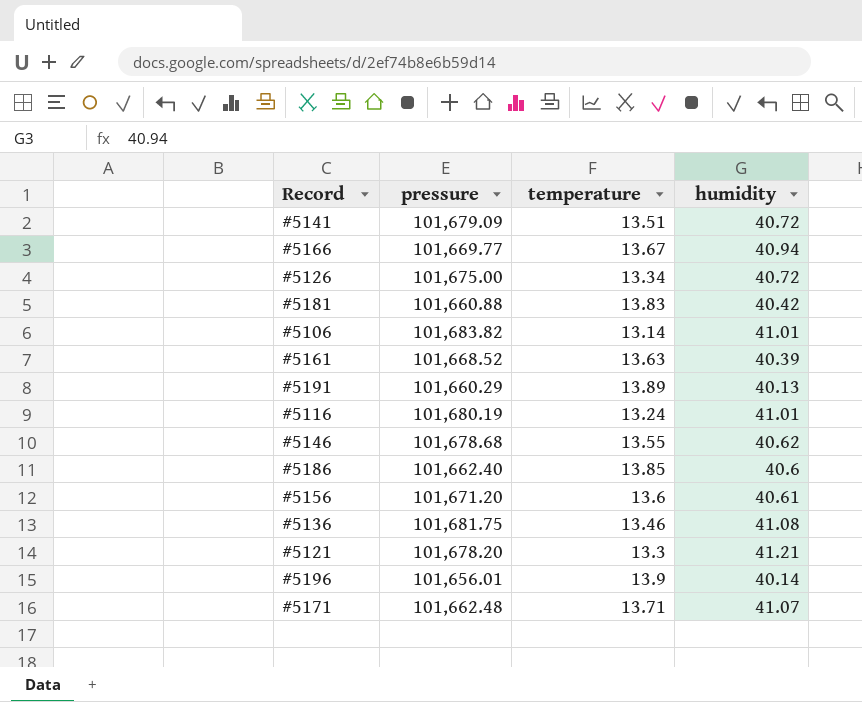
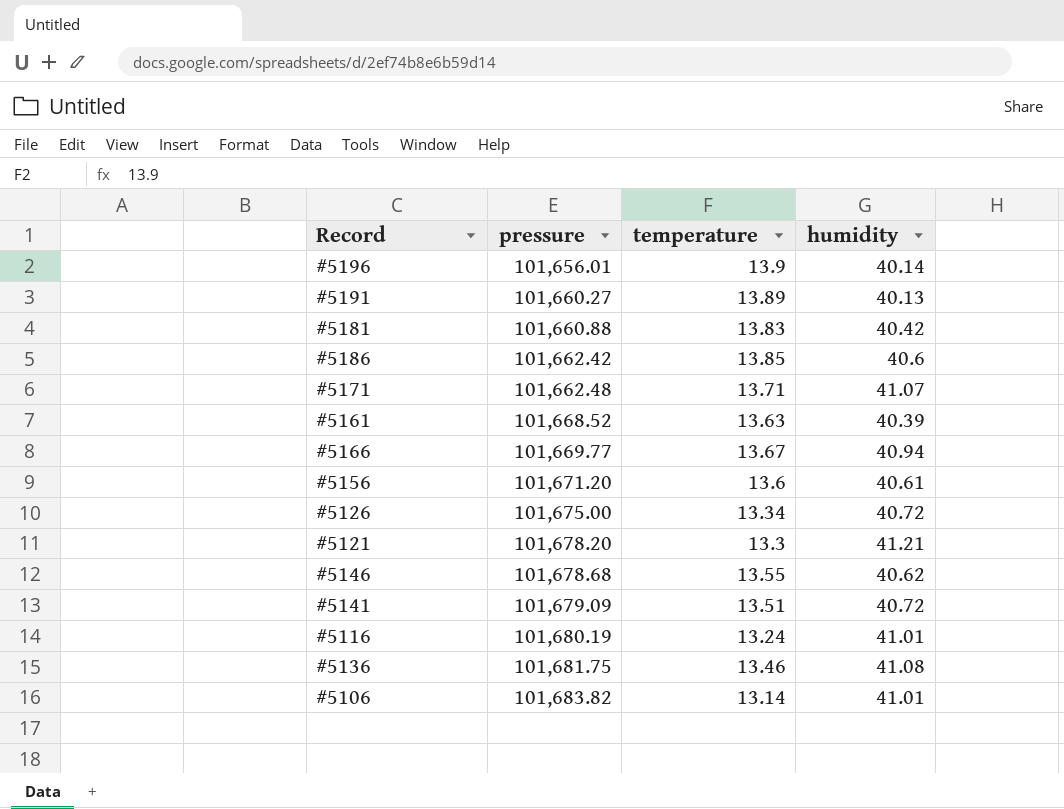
row order: none -> pressure ascending
#5191 | pressure: 101,660.29 -> 101,660.27
#5186 | pressure: 101,662.40 -> 101,662.42

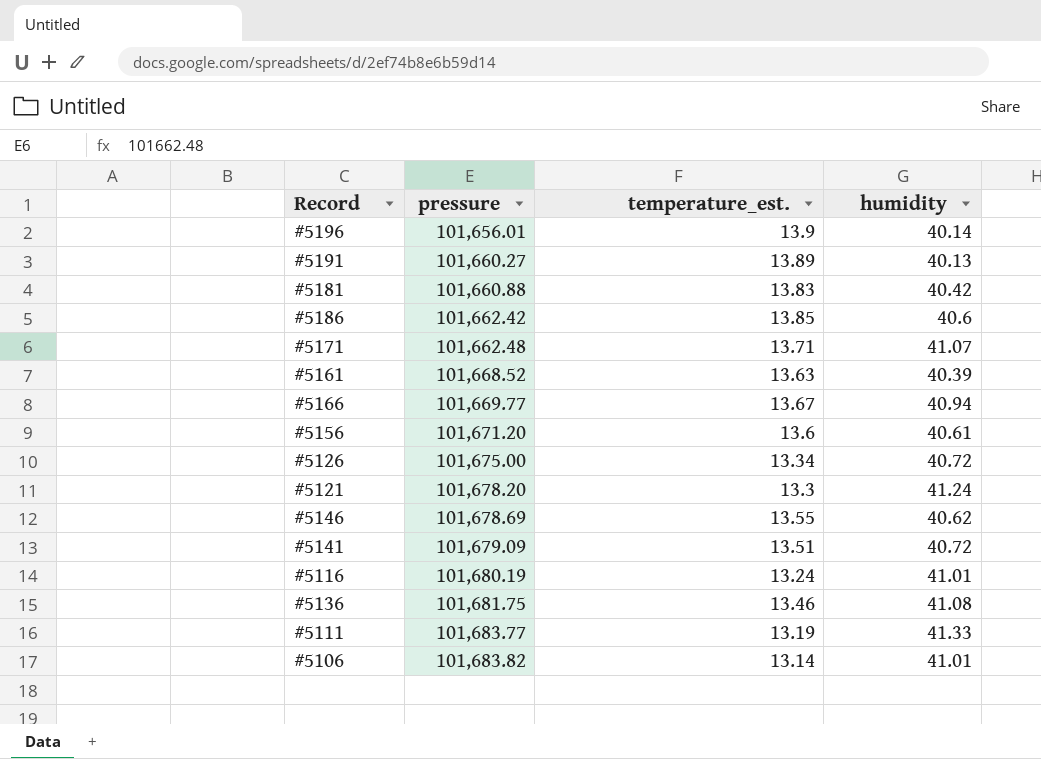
column name: temperature -> temperature_est.
#5121 | humidity: 41.21 -> 41.24
#5146 | pressure: 101,678.68 -> 101,678.69
row #5111: none -> 101,683.77 | 13.19 | 41.33

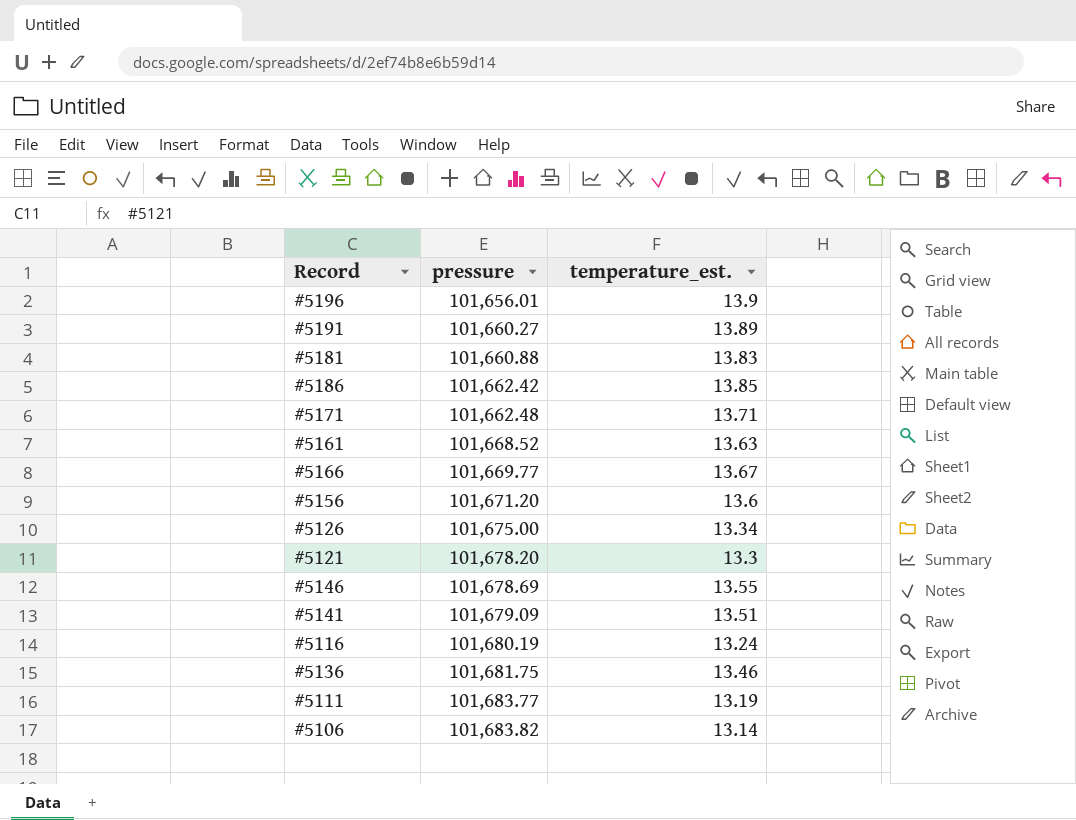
column humidity | position: 4 -> none

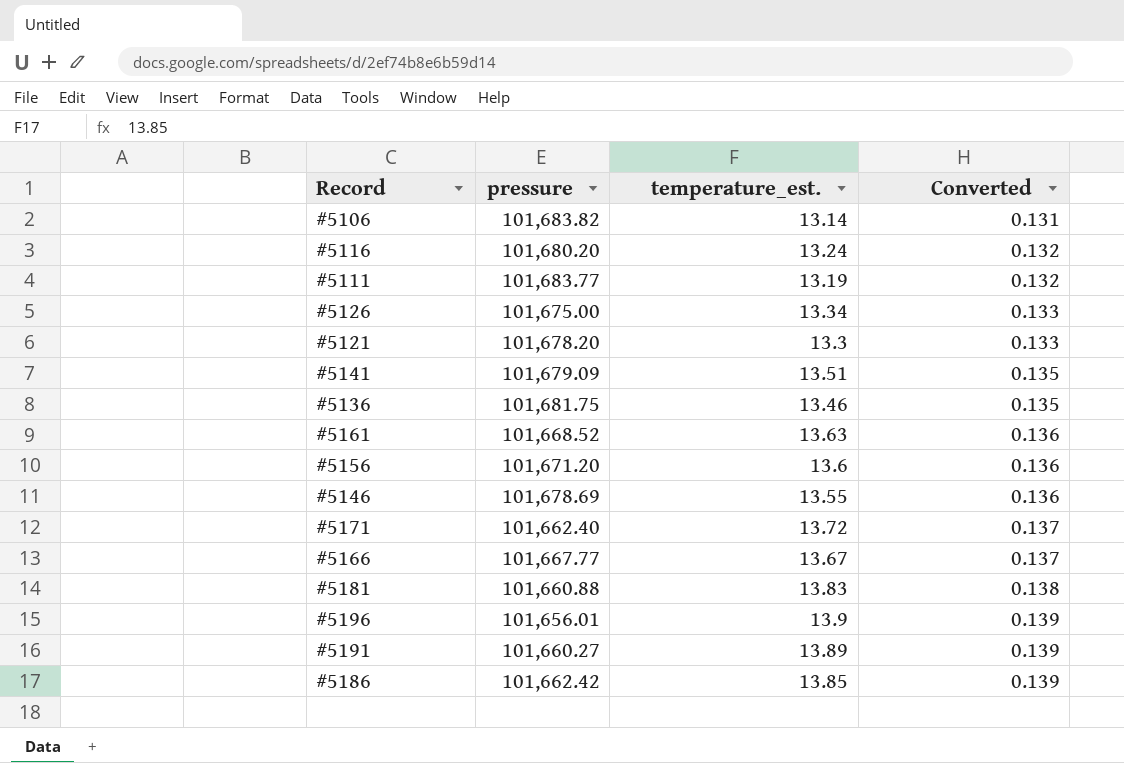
row order: pressure ascending -> Converted ascending
column Converted | formula: none -> [temperature_est.] * 0.01
#5116 | pressure: 101,680.19 -> 101,680.20
#5171 | pressure: 101,662.48 -> 101,662.40
#5171 | temperature_est.: 13.71 -> 13.72
#5166 | pressure: 101,669.77 -> 101,667.77

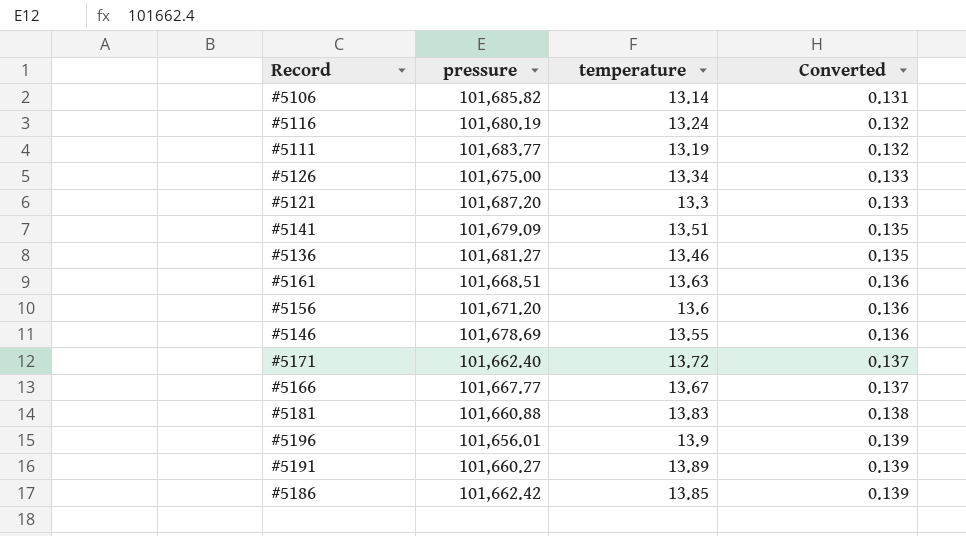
column name: temperature_est. -> temperature
#5106 | pressure: 101,683.82 -> 101,685.82
#5116 | pressure: 101,680.20 -> 101,680.19
#5121 | pressure: 101,678.20 -> 101,687.20
#5136 | pressure: 101,681.75 -> 101,681.27
#5161 | pressure: 101,668.52 -> 101,668.51

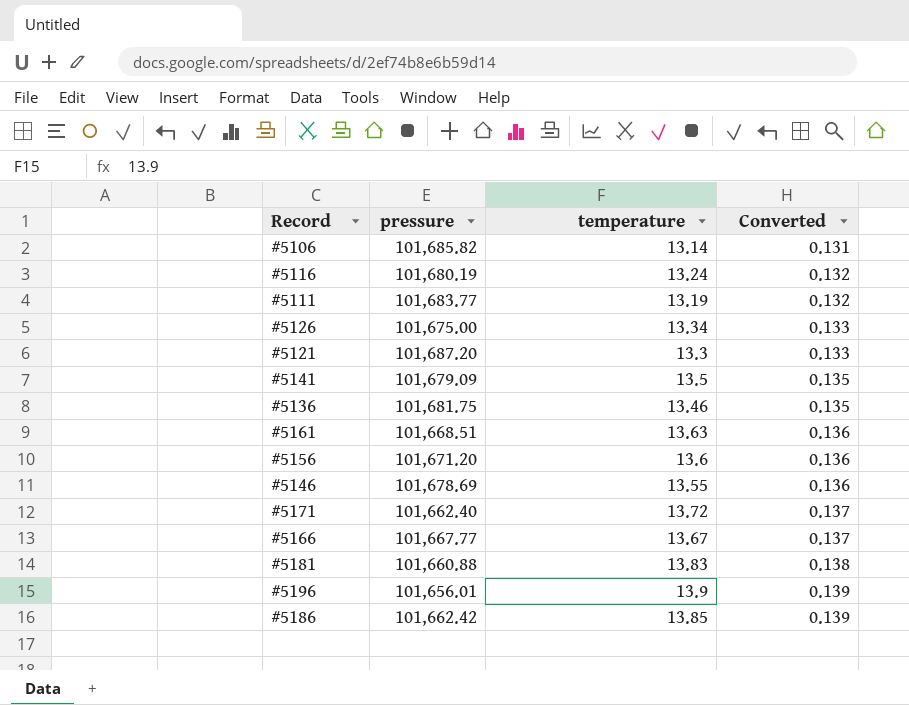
row #5191: 101,660.27 | 13.89 | 0.139 -> none
#5141 | temperature: 13.51 -> 13.5
#5136 | pressure: 101,681.27 -> 101,681.75

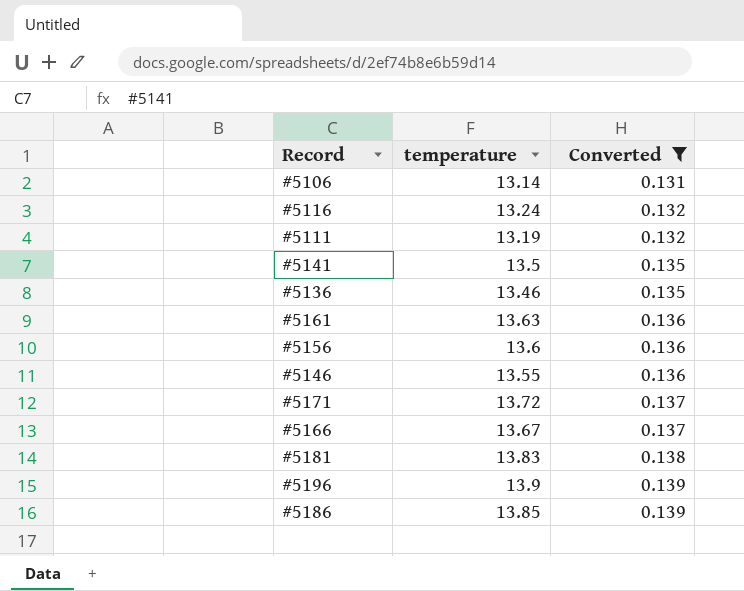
filter: none -> Converted != 0.133
column pressure | position: 2 -> none

